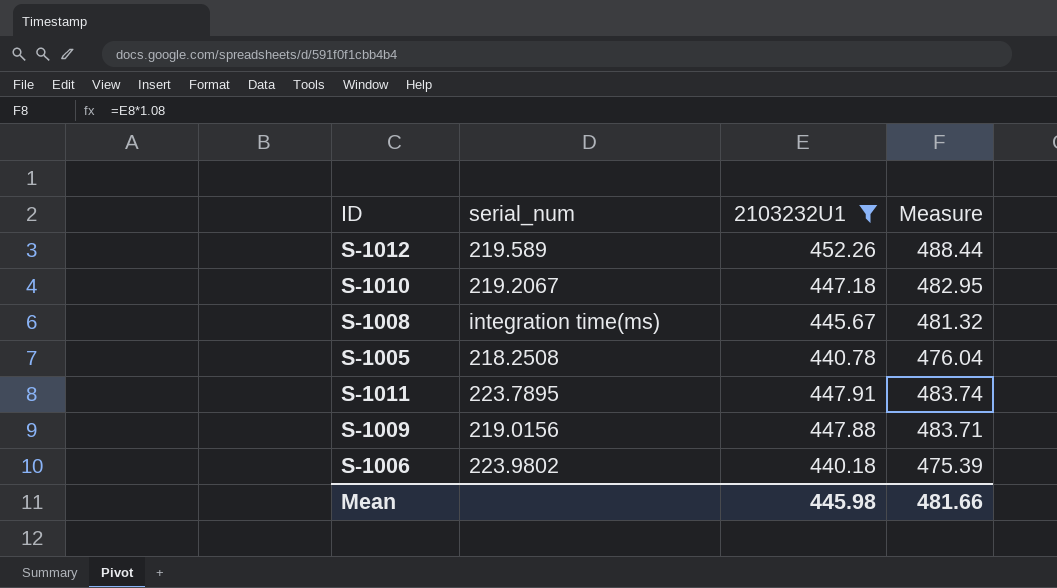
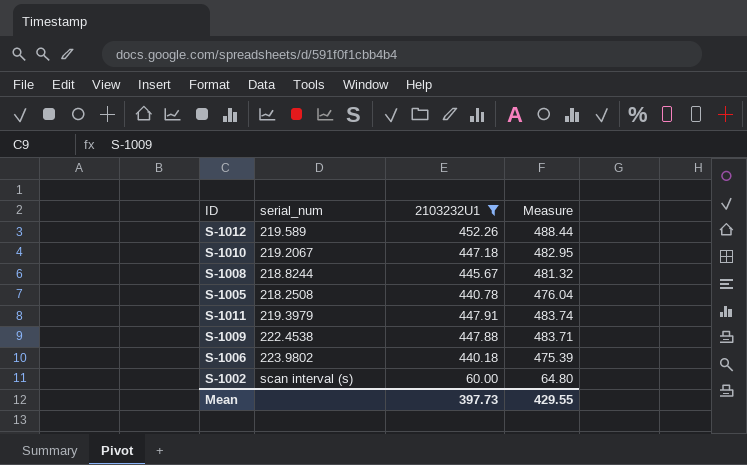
S-1008 | serial_num: integration time(ms) -> 218.8244
S-1011 | serial_num: 223.7895 -> 219.3979
S-1009 | serial_num: 219.0156 -> 222.4538
row S-1002: none -> scan interval (s) | 60.00 | 64.80
Mean | 2103232U1: 445.98 -> 397.73
Mean | Measure: 481.66 -> 429.55

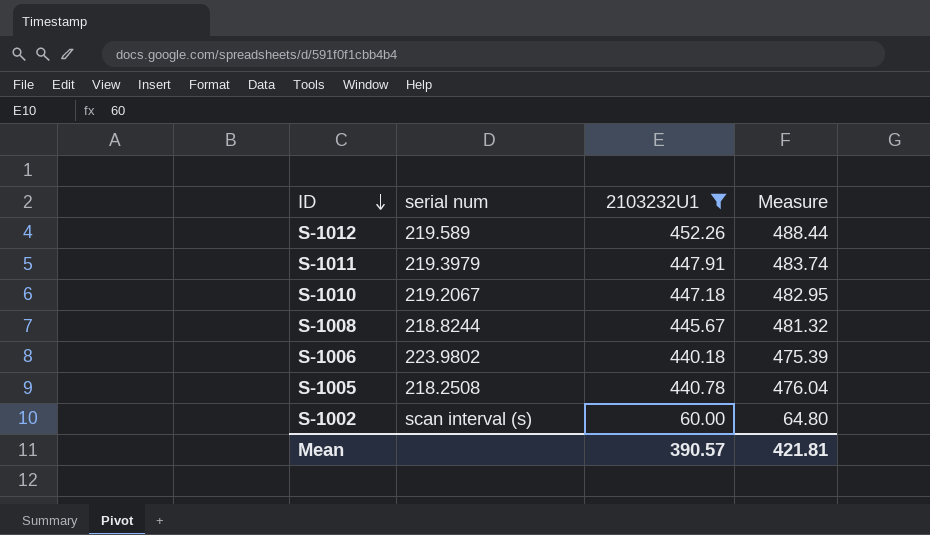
row order: none -> ID descending
column name: serial_num -> serial num
row S-1009: 222.4538 | 447.88 | 483.71 -> none
Mean | 2103232U1: 397.73 -> 390.57
Mean | Measure: 429.55 -> 421.81

